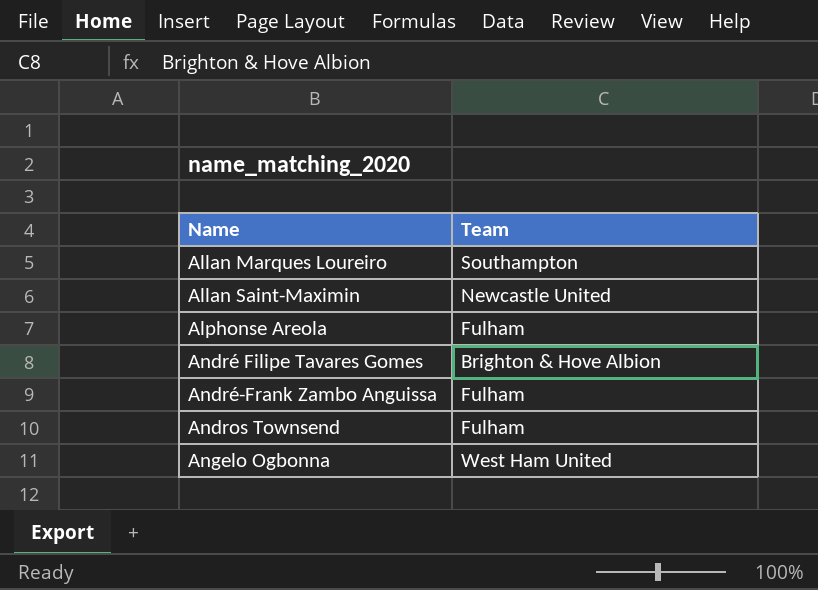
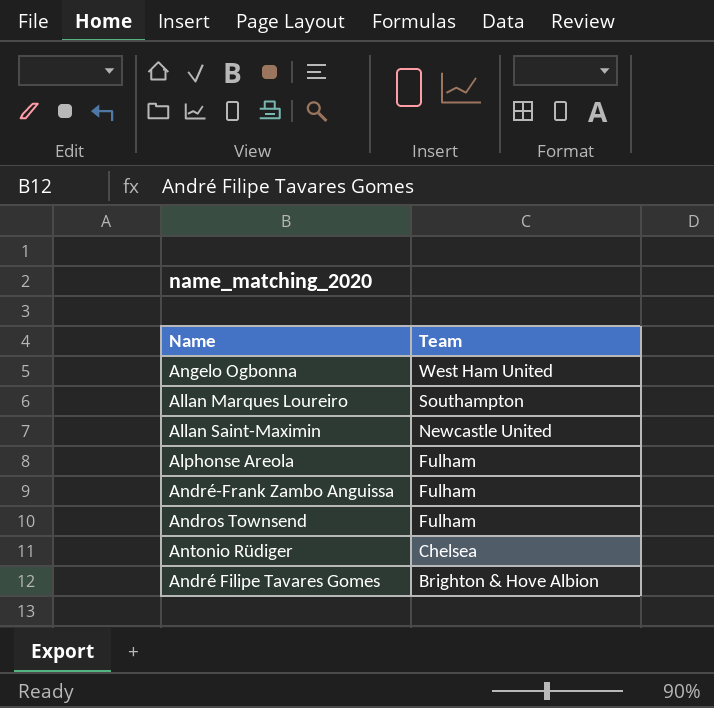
row order: Name ascending -> Team descending
row Antonio Rüdiger: none -> Chelsea

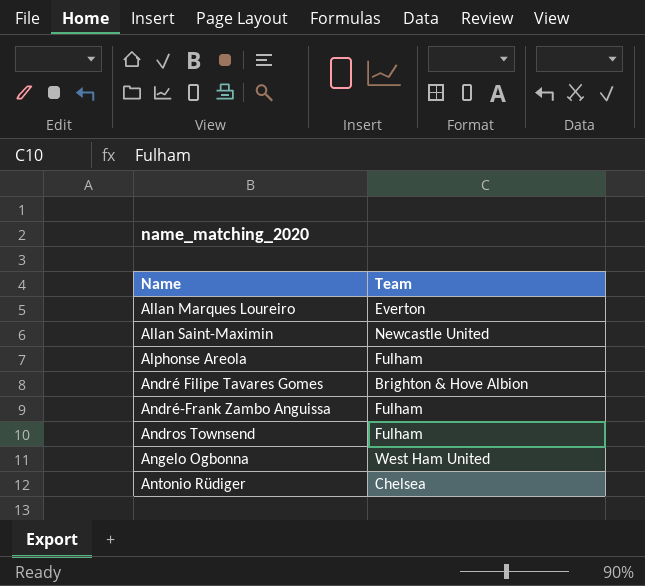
row order: Team descending -> Name ascending
Allan Marques Loureiro | Team: Southampton -> Everton

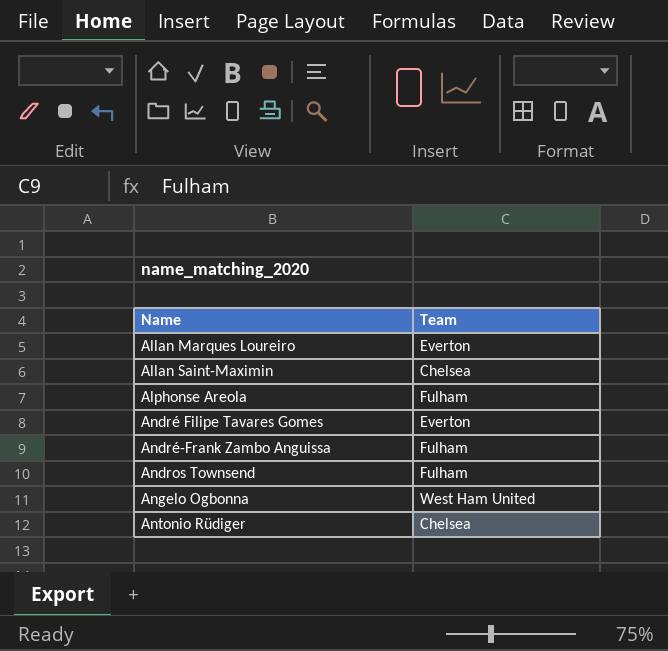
Allan Saint-Maximin | Team: Newcastle United -> Chelsea
André Filipe Tavares Gomes | Team: Brighton & Hove Albion -> Everton

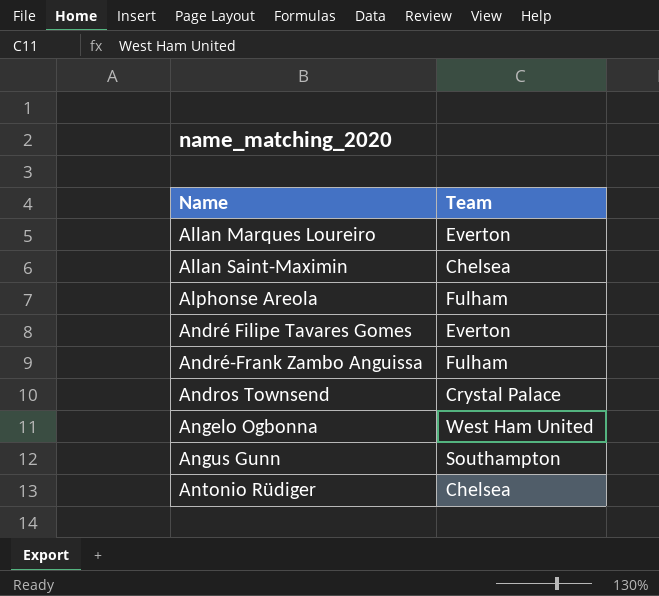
Andros Townsend | Team: Fulham -> Crystal Palace
row Angus Gunn: none -> Southampton

